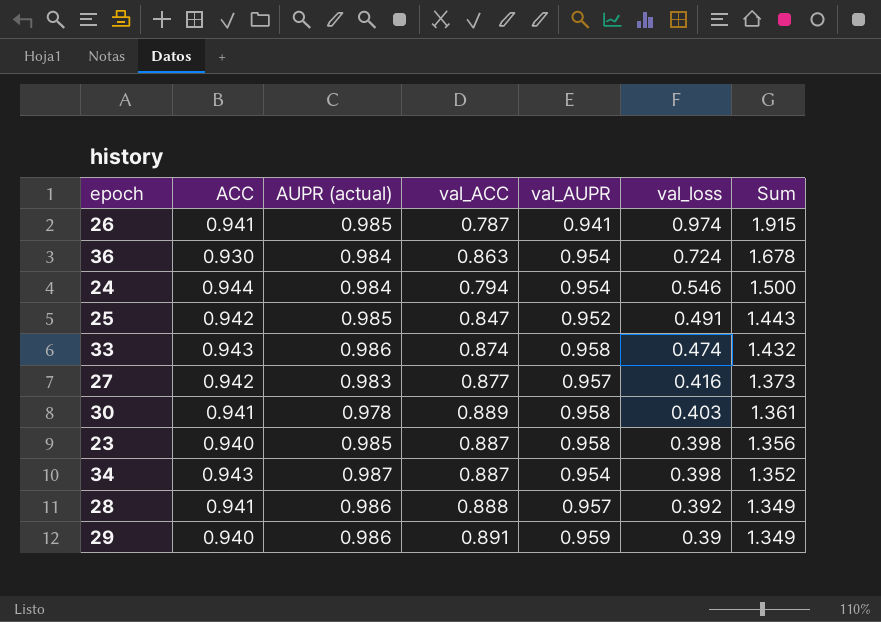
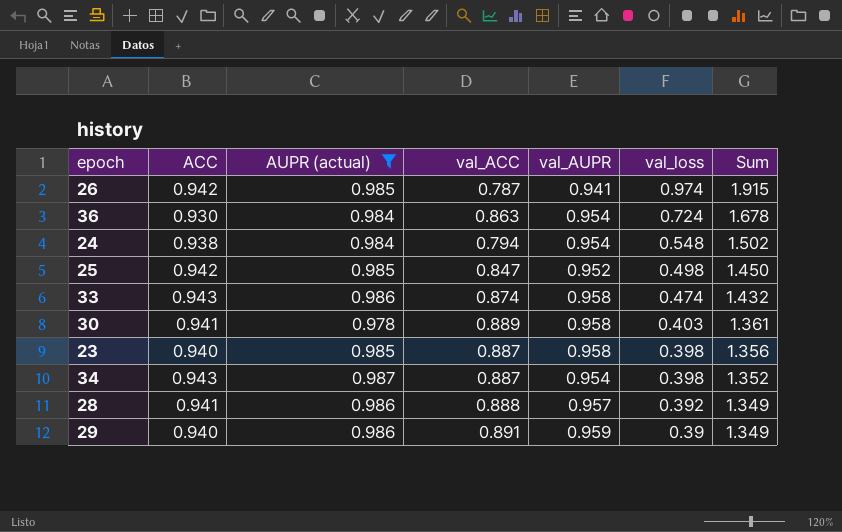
filter: none -> AUPR (actual) != 0.983
26 | ACC: 0.941 -> 0.942
24 | ACC: 0.944 -> 0.938
24 | val_loss: 0.546 -> 0.548
24 | Sum: 1.500 -> 1.502
25 | val_loss: 0.491 -> 0.498
25 | Sum: 1.443 -> 1.450

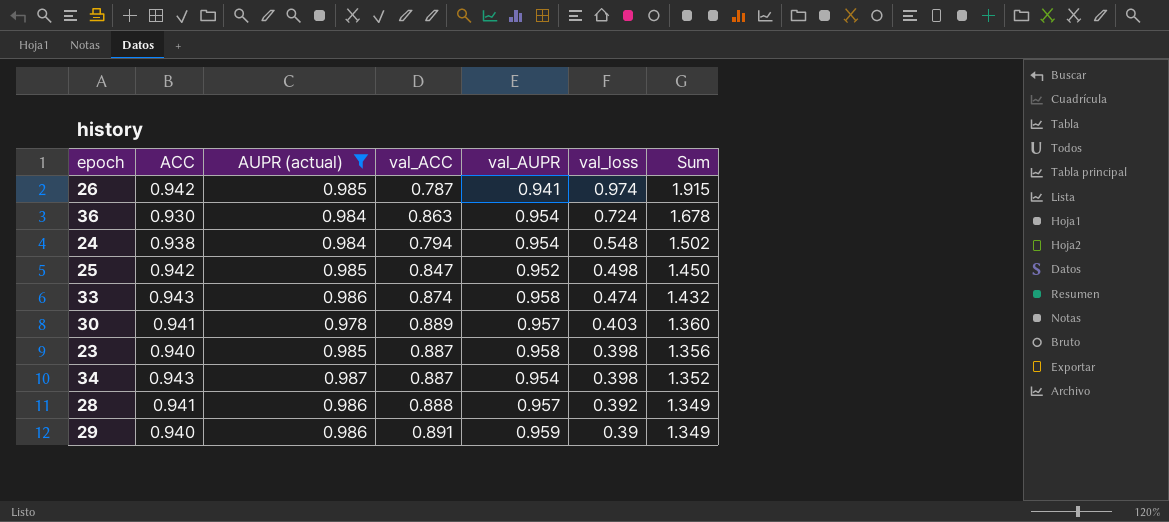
30 | val_AUPR: 0.958 -> 0.957
30 | Sum: 1.361 -> 1.360

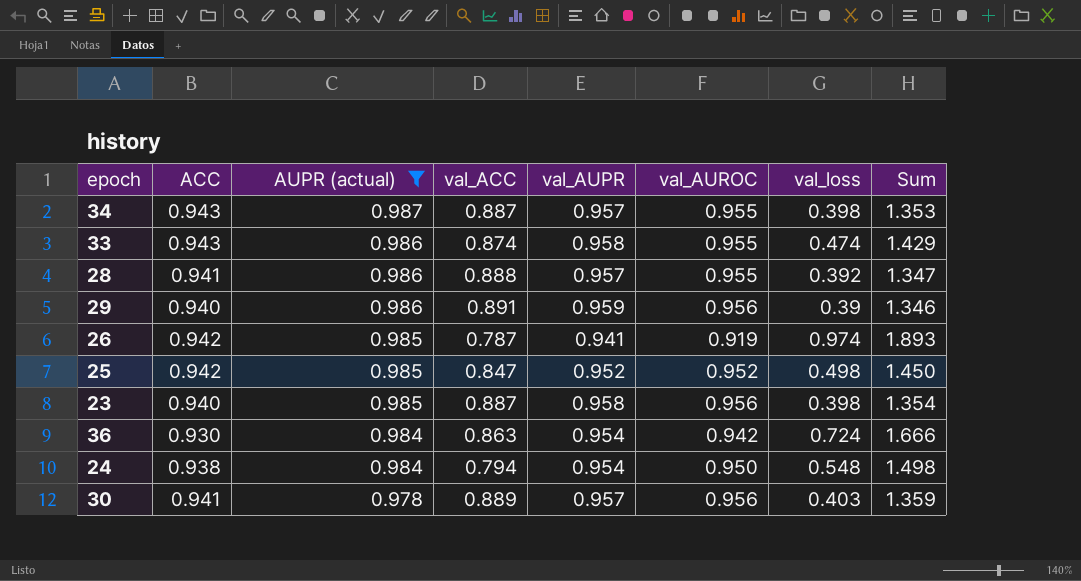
row order: val_loss descending -> AUPR (actual) descending
column val_AUROC | position: none -> 6
column Sum | formula: [val_AUPR] + [val_loss] -> [val_AUROC] + [val_loss]
34 | val_AUPR: 0.954 -> 0.957

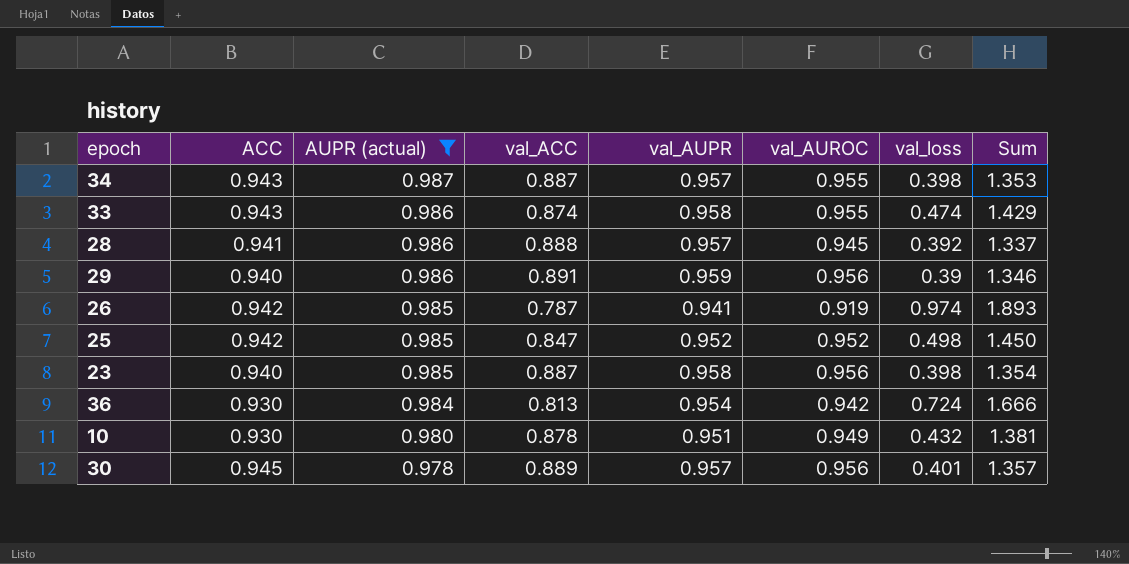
row 24: 0.938 | 0.984 | 0.794 | 0.954 | 0.950 | 0.548 | 1.498 -> none
28 | val_AUROC: 0.955 -> 0.945
28 | Sum: 1.347 -> 1.337
36 | val_ACC: 0.863 -> 0.813
row 10: none -> 0.930 | 0.980 | 0.878 | 0.951 | 0.949 | 0.432 | 1.381
30 | ACC: 0.941 -> 0.945
30 | val_loss: 0.403 -> 0.401
30 | Sum: 1.359 -> 1.357

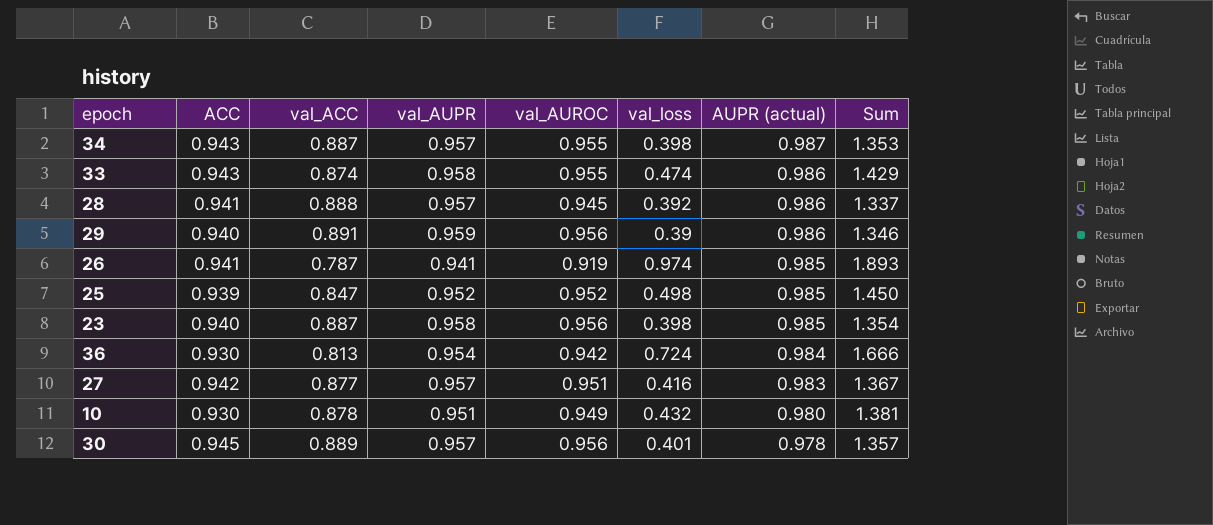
filter: AUPR (actual) != 0.983 -> none
column AUPR (actual) | position: 3 -> 7
26 | ACC: 0.942 -> 0.941
25 | ACC: 0.942 -> 0.939

